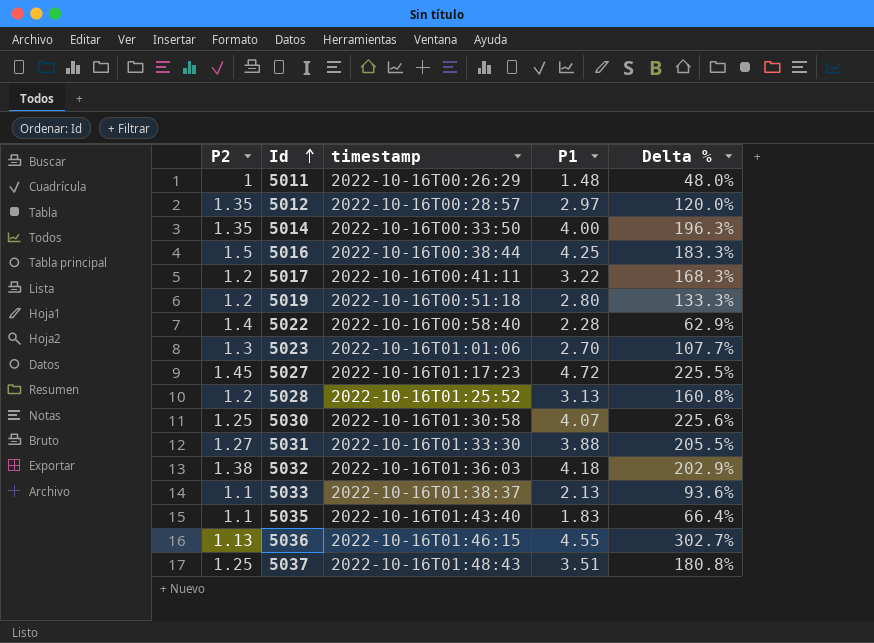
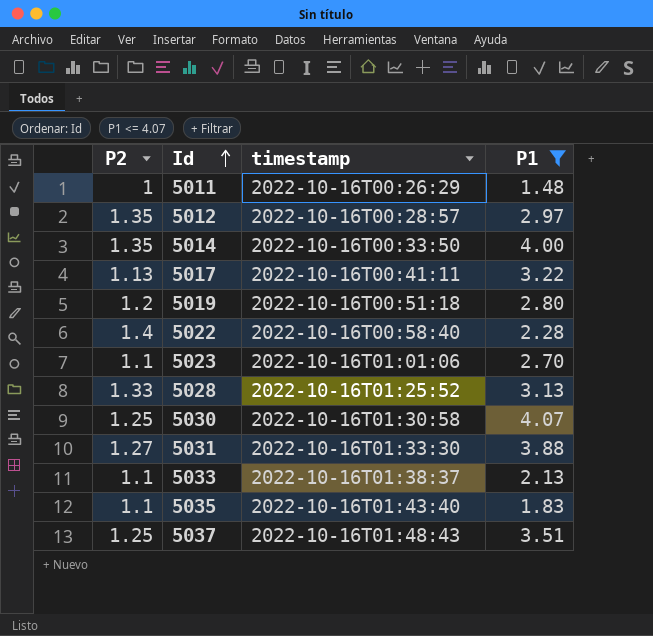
filter: none -> P1 <= 4.07
column Delta % | formula: ([P1] - [P2]) / [P2] -> none
5017 | P2: 1.2 -> 1.13
5023 | P2: 1.3 -> 1.1
5028 | P2: 1.2 -> 1.33

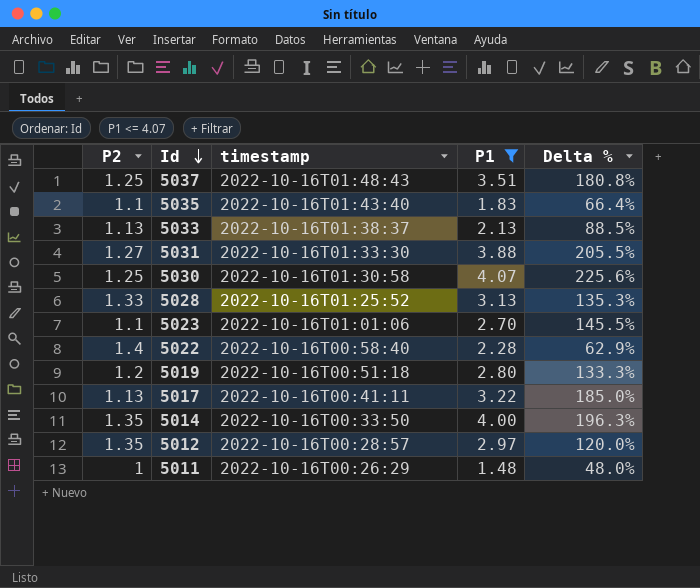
row order: Id ascending -> Id descending
column Delta % | formula: none -> ([P1] - [P2]) / [P2]
5033 | P2: 1.1 -> 1.13

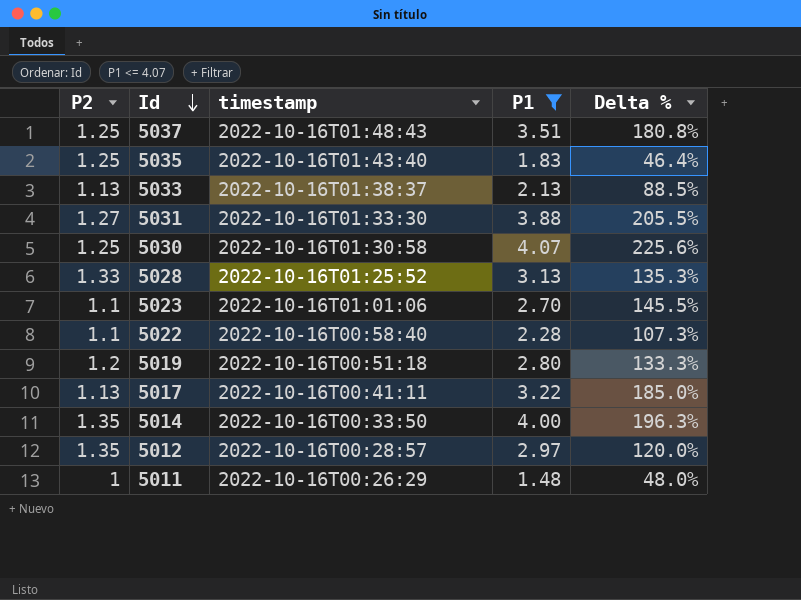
5035 | P2: 1.1 -> 1.25
5035 | Delta %: 66.4% -> 46.4%
5022 | P2: 1.4 -> 1.1
5022 | Delta %: 62.9% -> 107.3%

